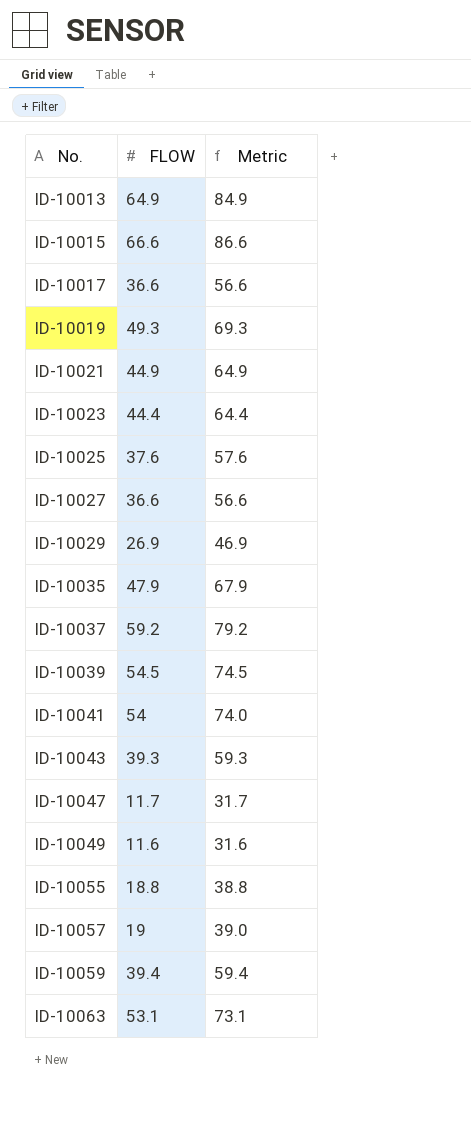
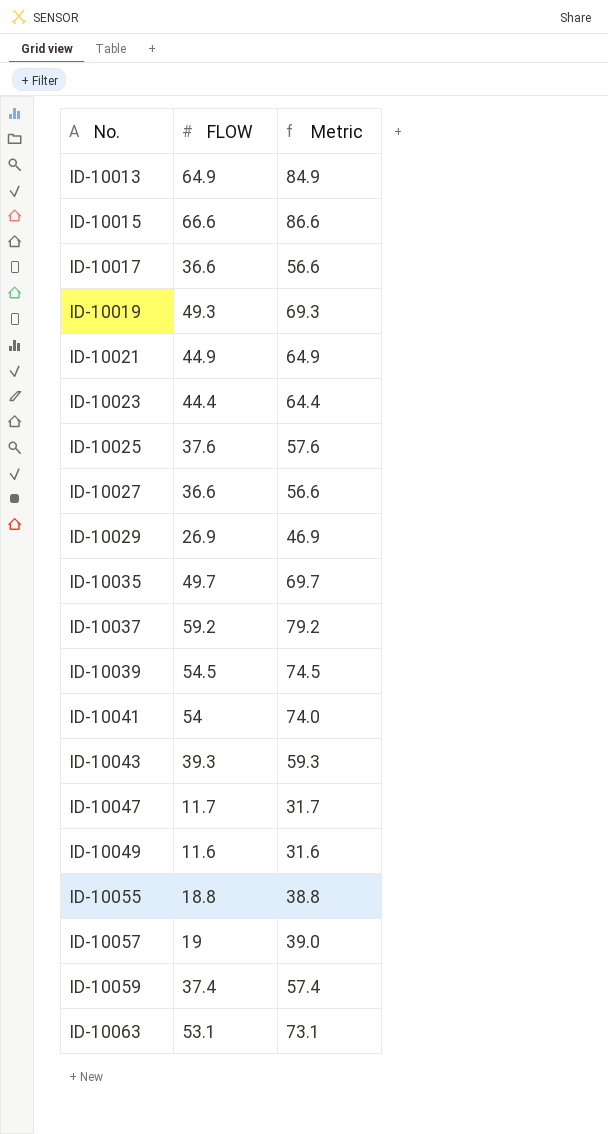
ID-10035 | FLOW: 47.9 -> 49.7
ID-10035 | Metric: 67.9 -> 69.7
ID-10059 | FLOW: 39.4 -> 37.4
ID-10059 | Metric: 59.4 -> 57.4

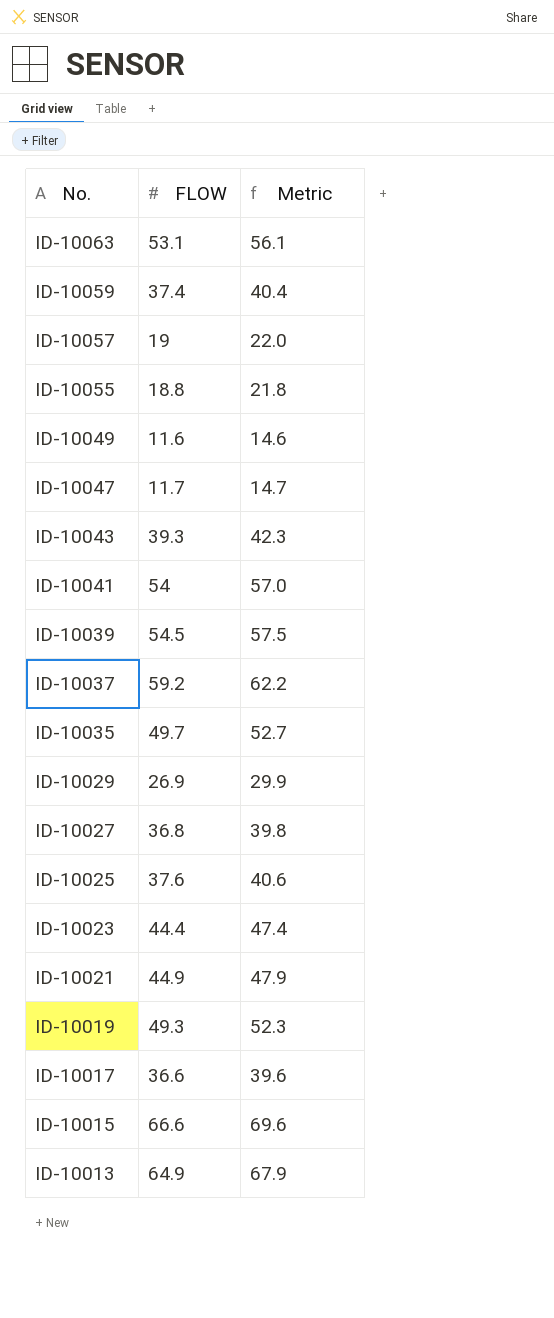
row order: No. ascending -> No. descending
column Metric | formula: [FLOW] + 20 -> [FLOW] + 3
ID-10027 | FLOW: 36.6 -> 36.8

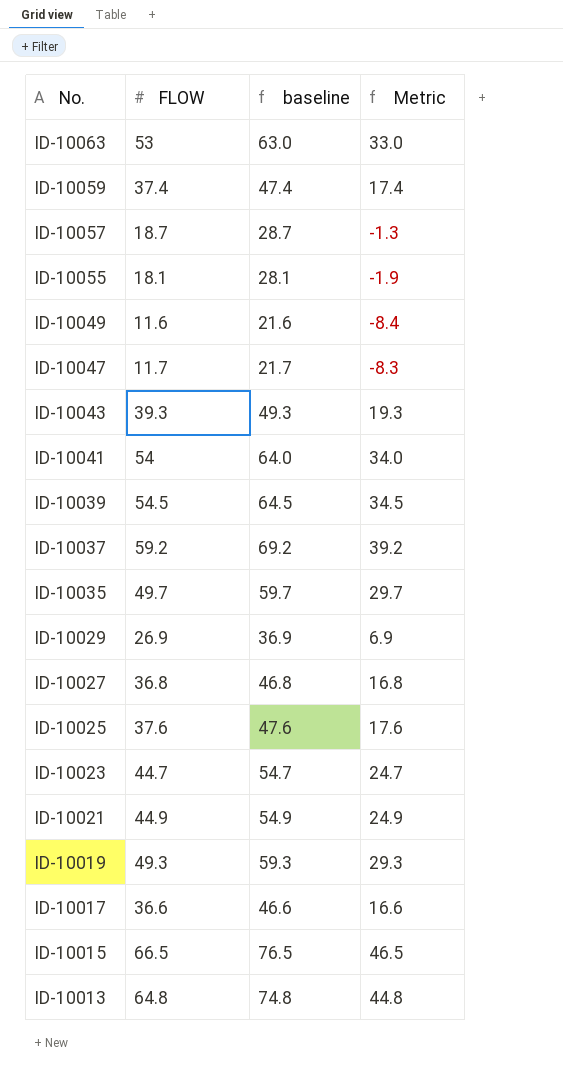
column baseline | formula: none -> [FLOW] + 10
column Metric | formula: [FLOW] + 3 -> [FLOW] - 20
ID-10063 | FLOW: 53.1 -> 53
ID-10057 | FLOW: 19 -> 18.7
ID-10055 | FLOW: 18.8 -> 18.1
ID-10023 | FLOW: 44.4 -> 44.7
ID-10015 | FLOW: 66.6 -> 66.5
ID-10013 | FLOW: 64.9 -> 64.8

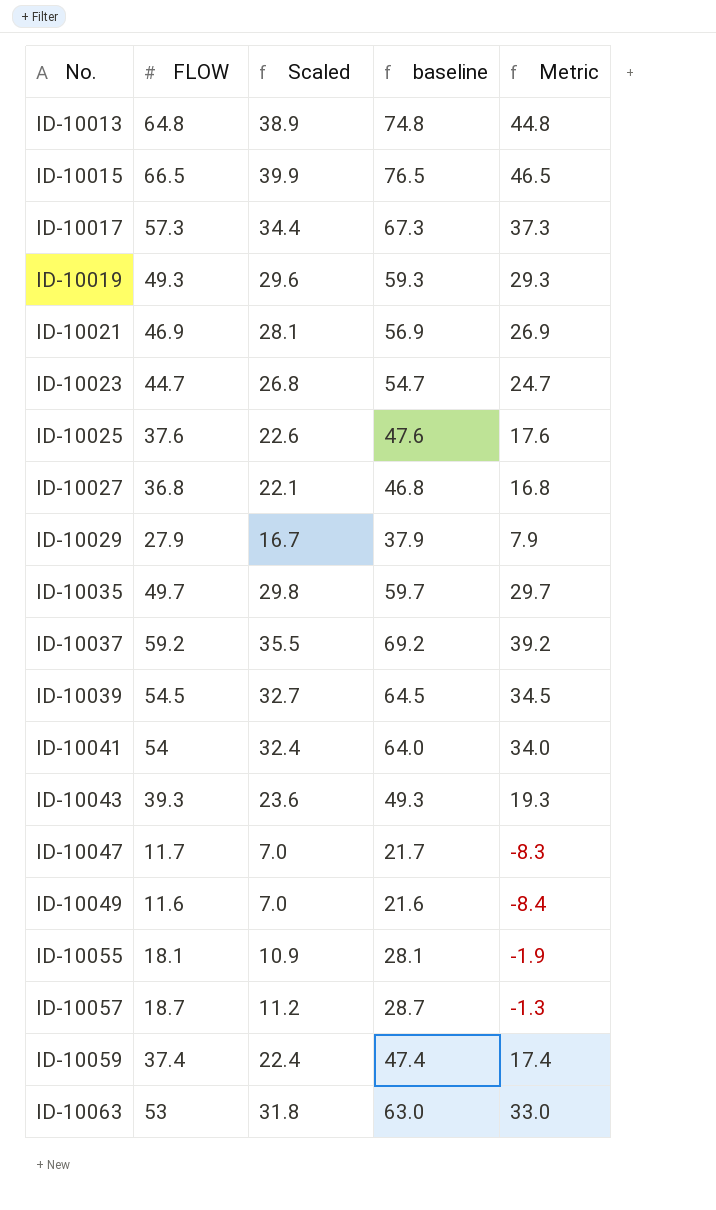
row order: No. descending -> No. ascending
column Scaled | formula: none -> [FLOW] * 0.6
ID-10017 | FLOW: 36.6 -> 57.3
ID-10017 | baseline: 46.6 -> 67.3
ID-10017 | Metric: 16.6 -> 37.3
ID-10021 | FLOW: 44.9 -> 46.9
ID-10021 | baseline: 54.9 -> 56.9
ID-10021 | Metric: 24.9 -> 26.9
ID-10029 | FLOW: 26.9 -> 27.9
ID-10029 | baseline: 36.9 -> 37.9
ID-10029 | Metric: 6.9 -> 7.9

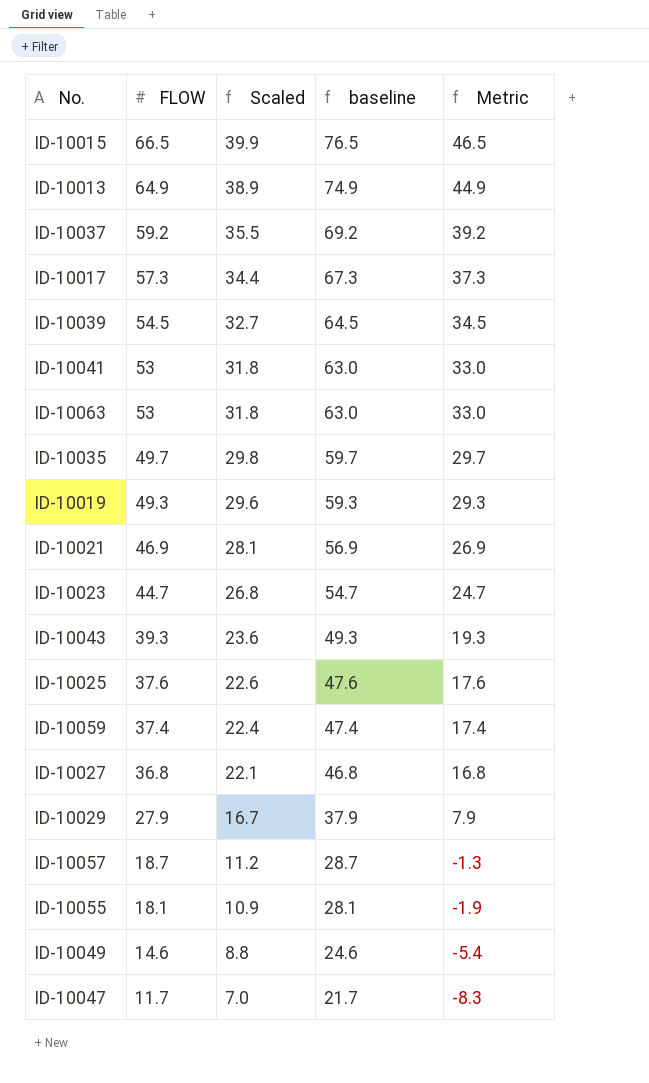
row order: No. ascending -> FLOW descending
ID-10013 | FLOW: 64.8 -> 64.9
ID-10013 | baseline: 74.8 -> 74.9
ID-10013 | Metric: 44.8 -> 44.9
ID-10041 | FLOW: 54 -> 53
ID-10041 | Scaled: 32.4 -> 31.8
ID-10041 | baseline: 64.0 -> 63.0
ID-10041 | Metric: 34.0 -> 33.0
ID-10049 | FLOW: 11.6 -> 14.6
ID-10049 | Scaled: 7.0 -> 8.8
ID-10049 | baseline: 21.6 -> 24.6
ID-10049 | Metric: -8.4 -> -5.4

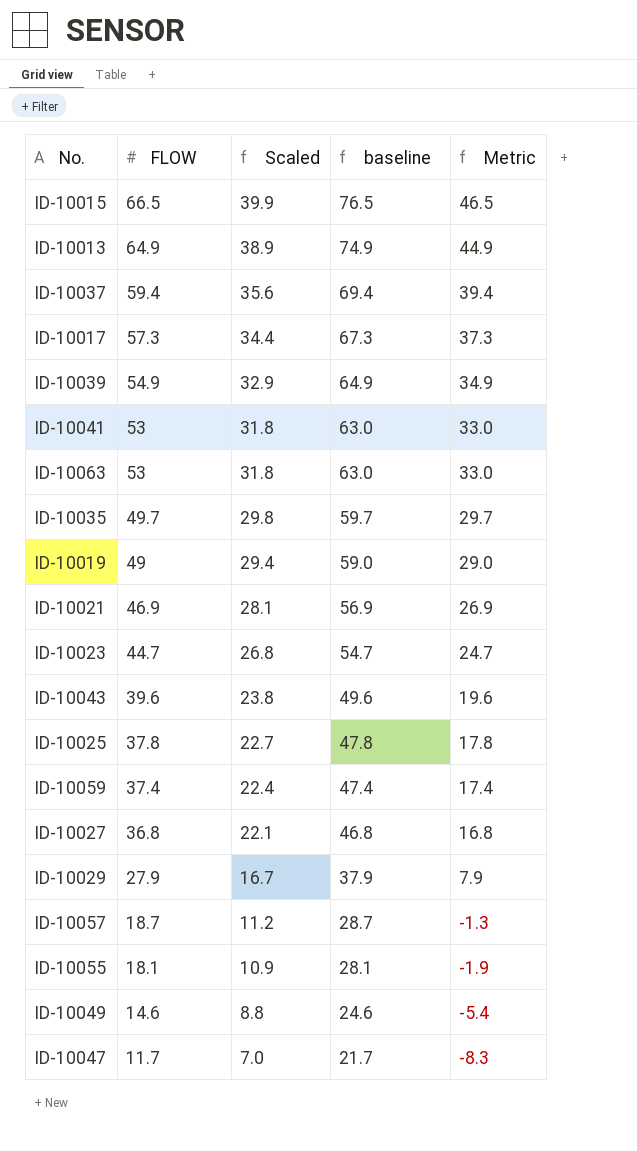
ID-10037 | FLOW: 59.2 -> 59.4
ID-10037 | Scaled: 35.5 -> 35.6
ID-10037 | baseline: 69.2 -> 69.4
ID-10037 | Metric: 39.2 -> 39.4
ID-10039 | FLOW: 54.5 -> 54.9
ID-10039 | Scaled: 32.7 -> 32.9
ID-10039 | baseline: 64.5 -> 64.9
ID-10039 | Metric: 34.5 -> 34.9
ID-10019 | FLOW: 49.3 -> 49
ID-10019 | Scaled: 29.6 -> 29.4
ID-10019 | baseline: 59.3 -> 59.0
ID-10019 | Metric: 29.3 -> 29.0
ID-10043 | FLOW: 39.3 -> 39.6
ID-10043 | Scaled: 23.6 -> 23.8
ID-10043 | baseline: 49.3 -> 49.6
ID-10043 | Metric: 19.3 -> 19.6
ID-10025 | FLOW: 37.6 -> 37.8
ID-10025 | Scaled: 22.6 -> 22.7
ID-10025 | baseline: 47.6 -> 47.8
ID-10025 | Metric: 17.6 -> 17.8

